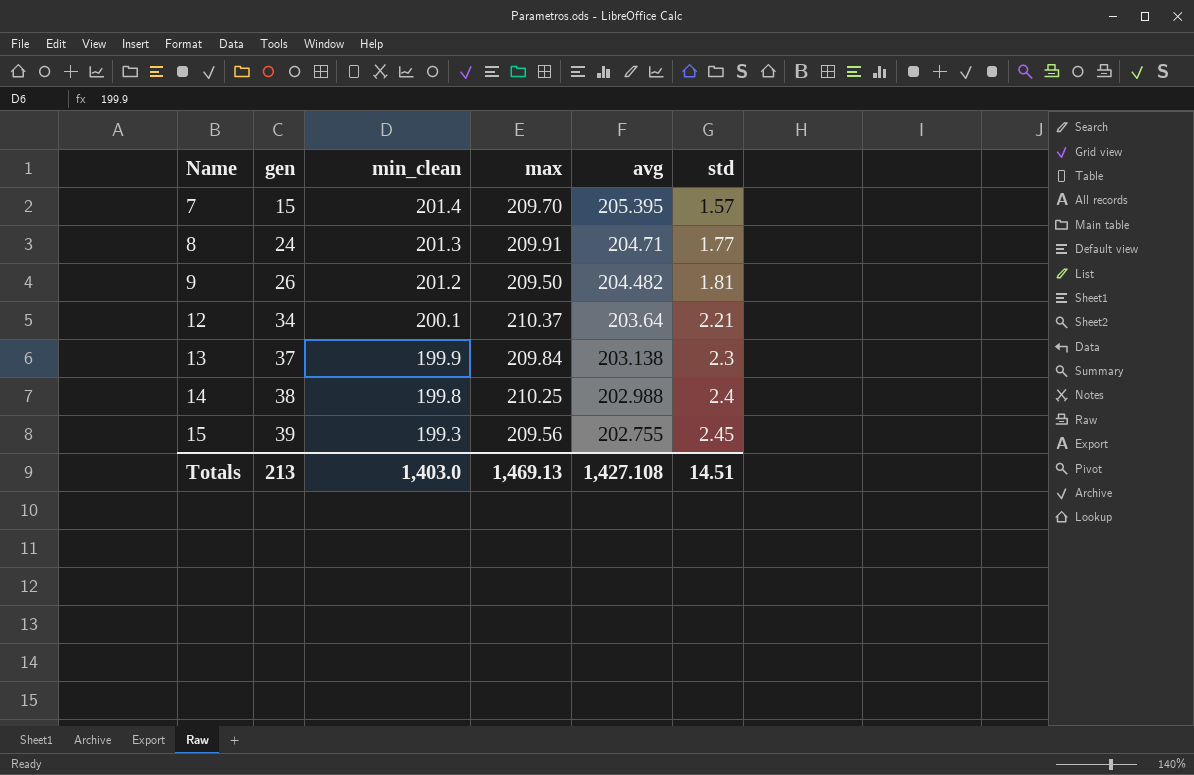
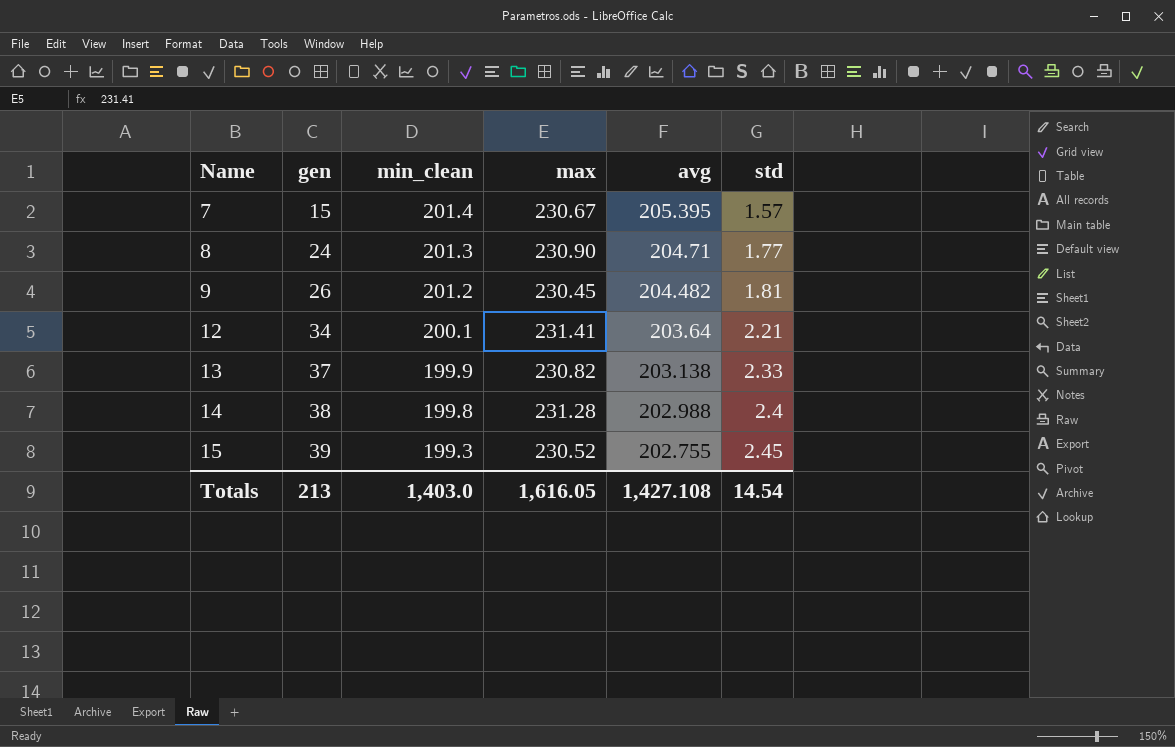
7 | max: 209.70 -> 230.67
8 | max: 209.91 -> 230.90
9 | max: 209.50 -> 230.45
12 | max: 210.37 -> 231.41
13 | max: 209.84 -> 230.82
13 | std: 2.3 -> 2.33
14 | max: 210.25 -> 231.28
15 | max: 209.56 -> 230.52
Totals | max: 1,469.13 -> 1,616.05
Totals | std: 14.51 -> 14.54

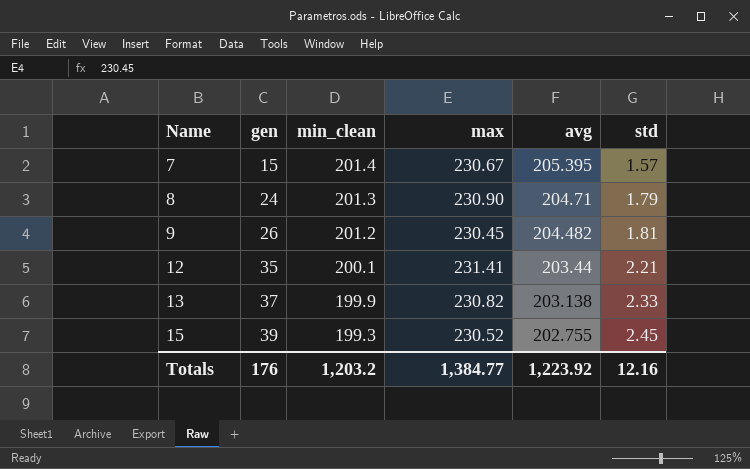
row 14: 38 | 199.8 | 231.28 | 202.988 | 2.4 -> none
8 | std: 1.77 -> 1.79
12 | gen: 34 -> 35
12 | avg: 203.64 -> 203.44
Totals | gen: 213 -> 176
Totals | min_clean: 1,403.0 -> 1,203.2
Totals | max: 1,616.05 -> 1,384.77
Totals | avg: 1,427.108 -> 1,223.92
Totals | std: 14.54 -> 12.16

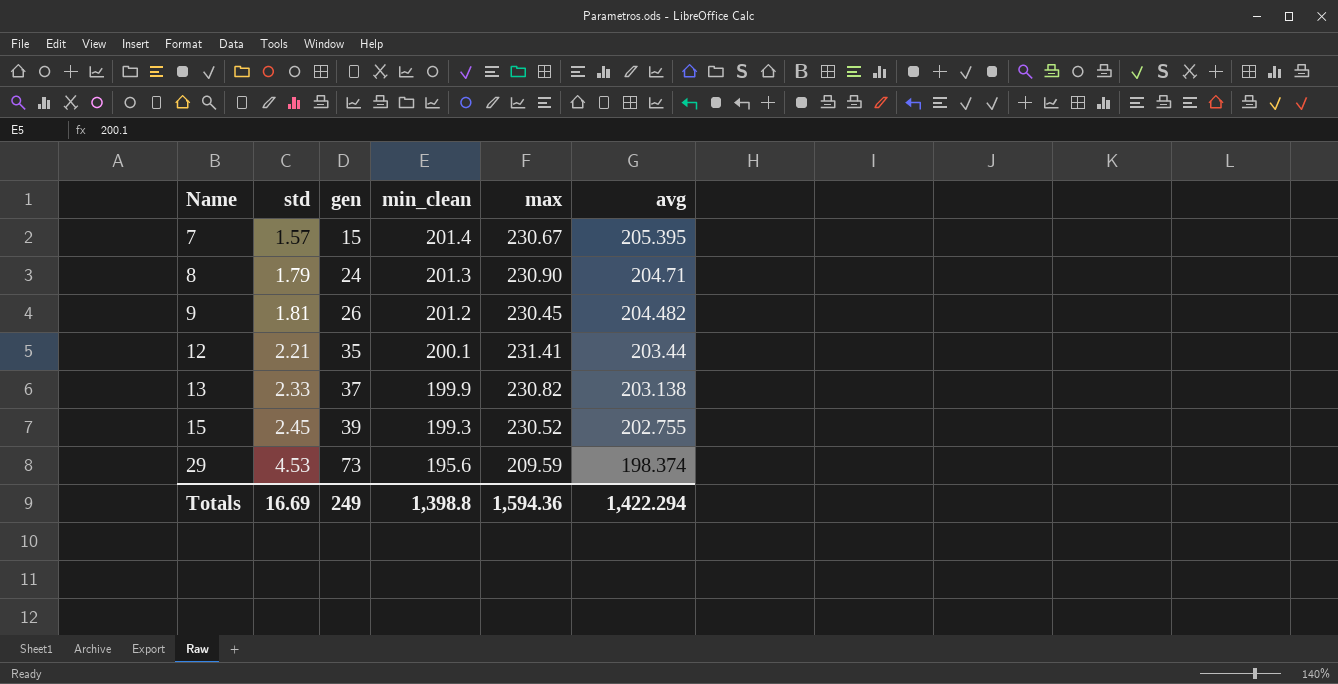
column std | position: 6 -> 2
row 29: none -> 4.53 | 73 | 195.6 | 209.59 | 198.374
Totals | std: 12.16 -> 16.69
Totals | gen: 176 -> 249
Totals | min_clean: 1,203.2 -> 1,398.8
Totals | max: 1,384.77 -> 1,594.36
Totals | avg: 1,223.92 -> 1,422.294

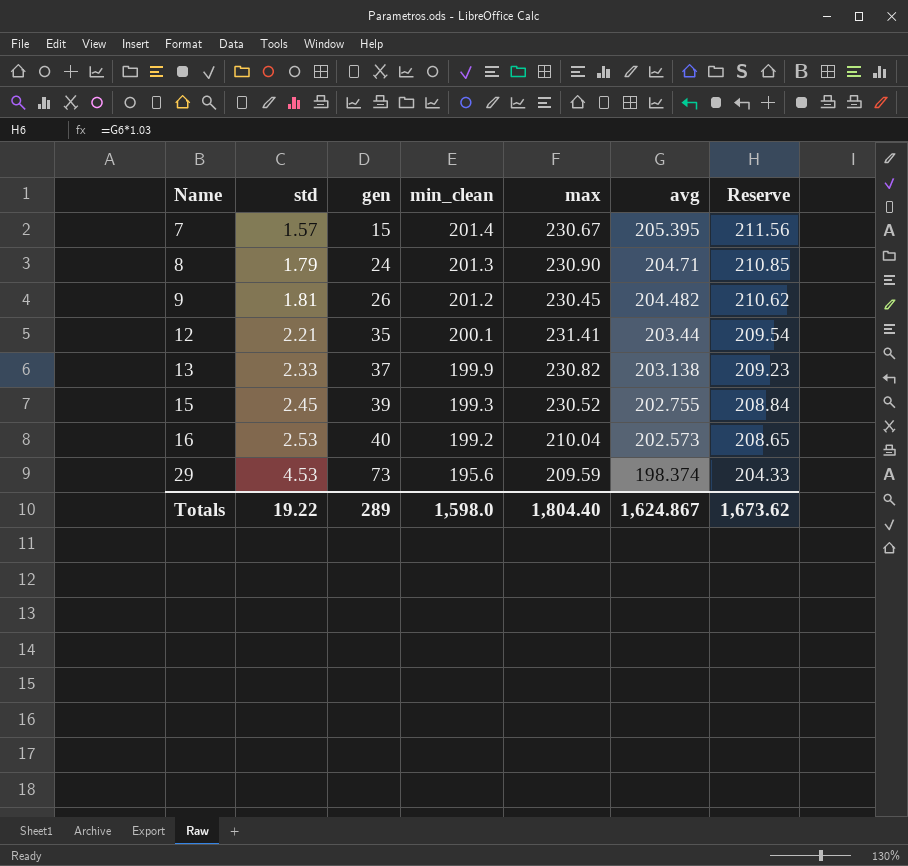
column Reserve | formula: none -> [avg] * 1.03
row 16: none -> 2.53 | 40 | 199.2 | 210.04 | 202.573 | 208.65
Totals | std: 16.69 -> 19.22
Totals | gen: 249 -> 289
Totals | min_clean: 1,398.8 -> 1,598.0
Totals | max: 1,594.36 -> 1,804.40
Totals | avg: 1,422.294 -> 1,624.867

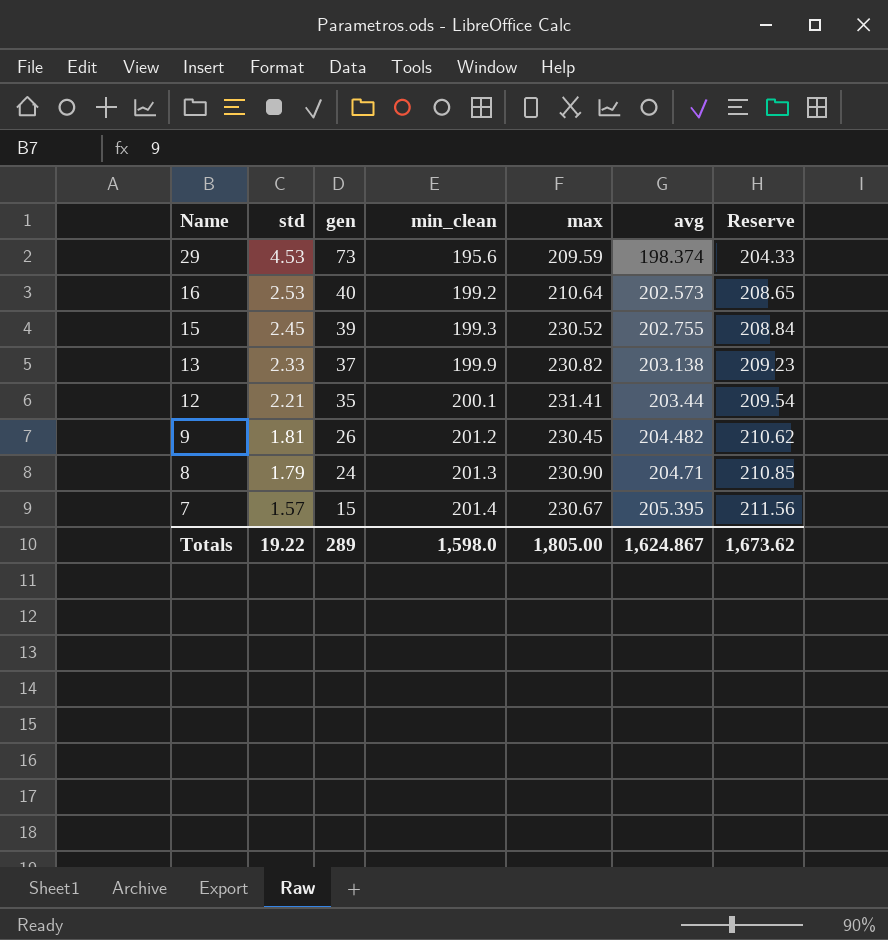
row order: Name ascending -> Name descending
16 | max: 210.04 -> 210.64
Totals | max: 1,804.40 -> 1,805.00

